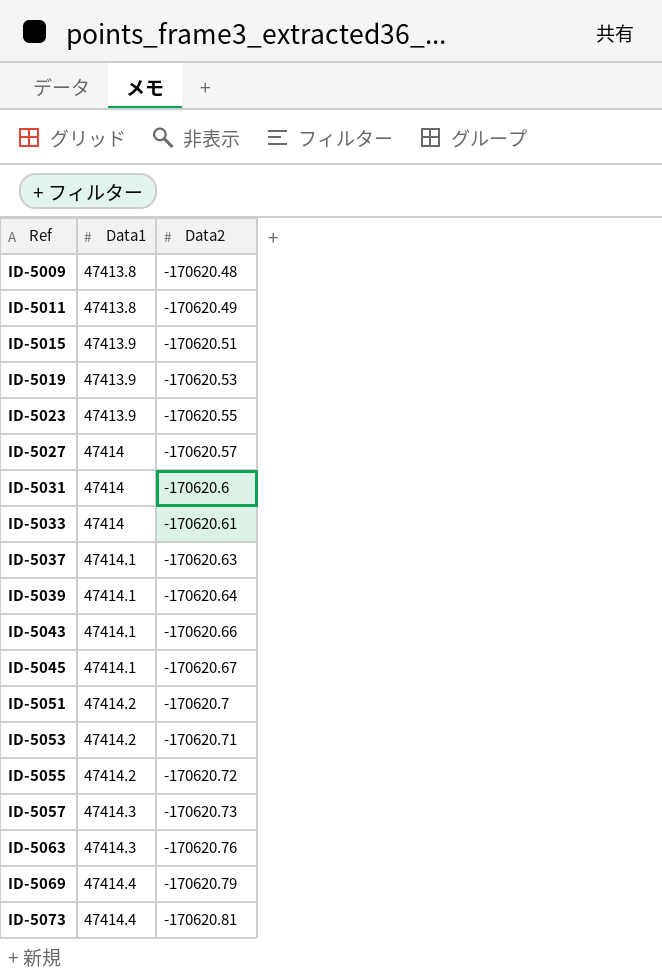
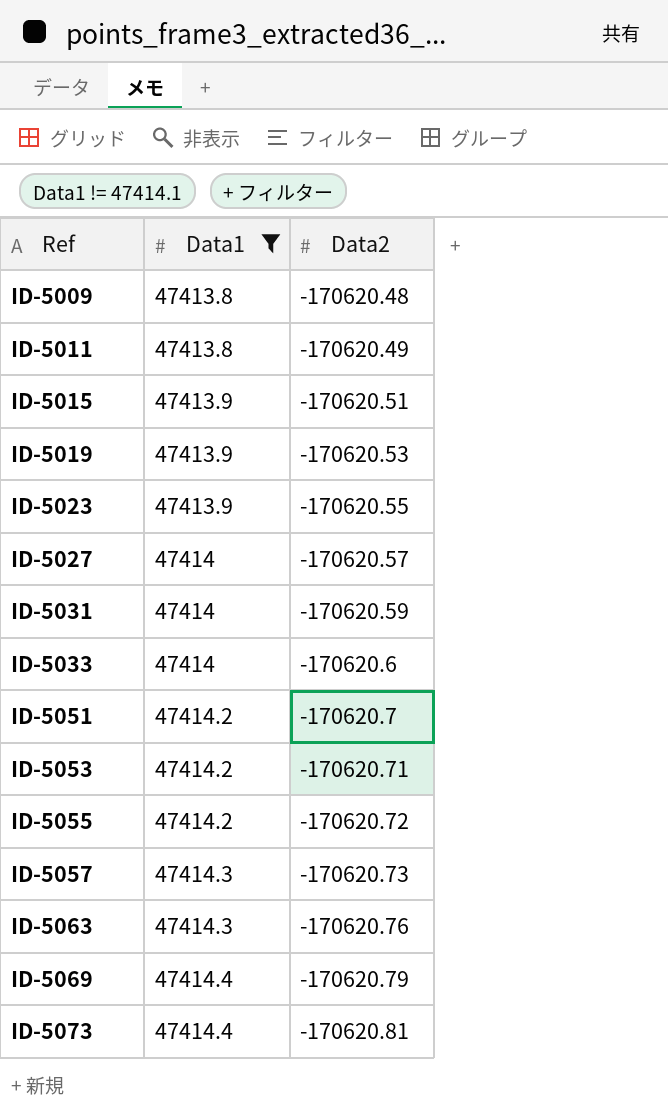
filter: none -> Data1 != 47414.1
ID-5031 | Data2: -170620.6 -> -170620.59
ID-5033 | Data2: -170620.61 -> -170620.6

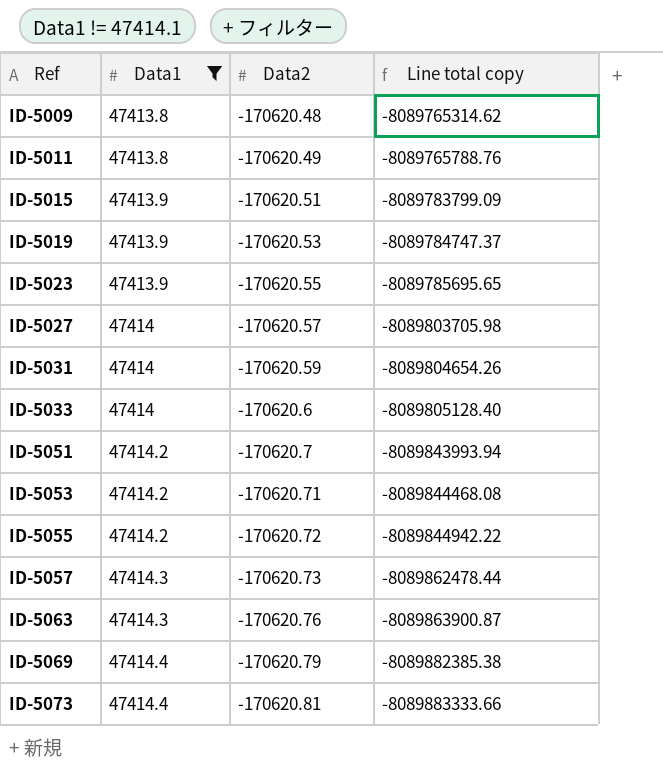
column Line total copy | formula: none -> [Data1] * [Data2]

